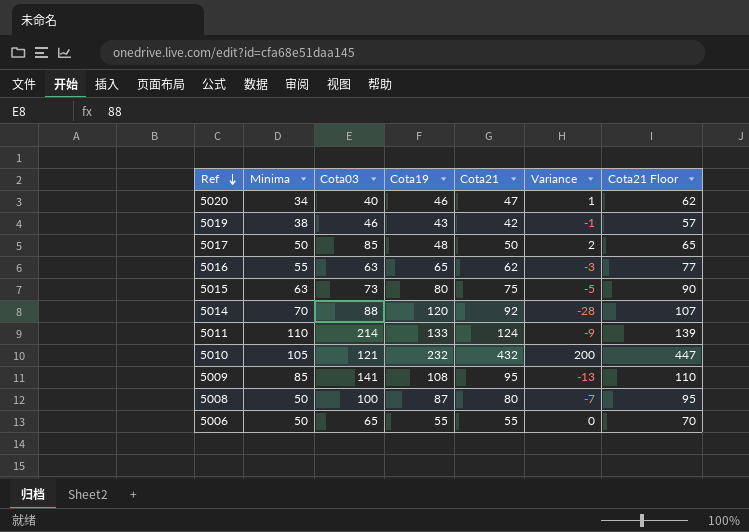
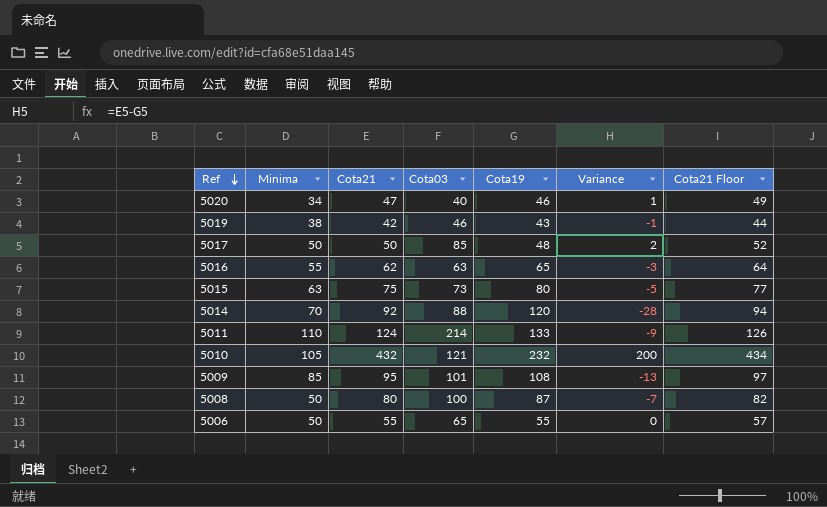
column Cota21 | position: 5 -> 3
column Cota21 Floor | formula: [Cota21] + 15 -> [Cota21] + 2
5009 | Cota03: 141 -> 101

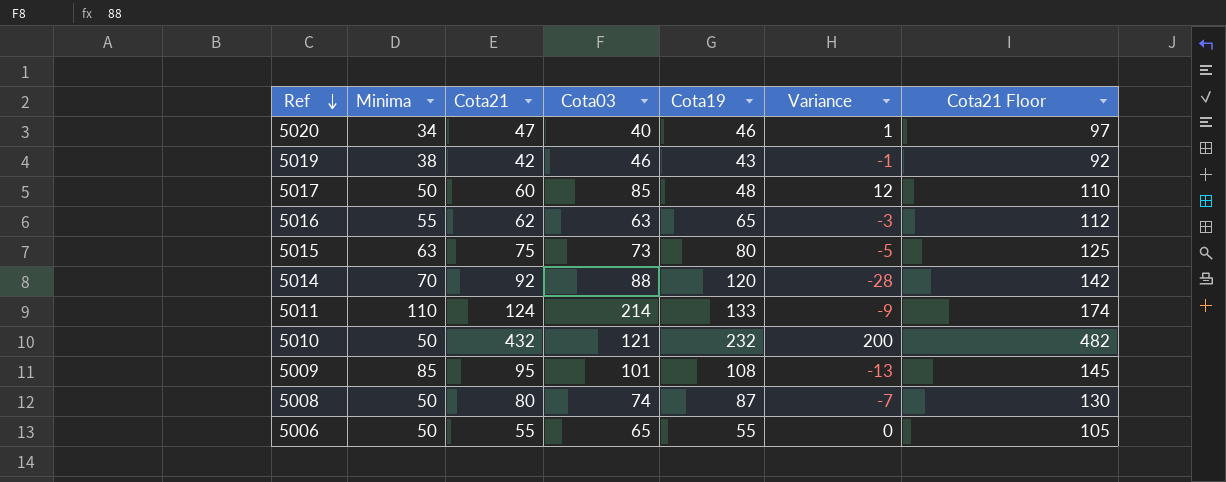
column Cota21 Floor | formula: [Cota21] + 2 -> [Cota21] + 50
5017 | Cota21: 50 -> 60
5017 | Variance: 2 -> 12
5010 | Minima: 105 -> 50
5008 | Cota03: 100 -> 74

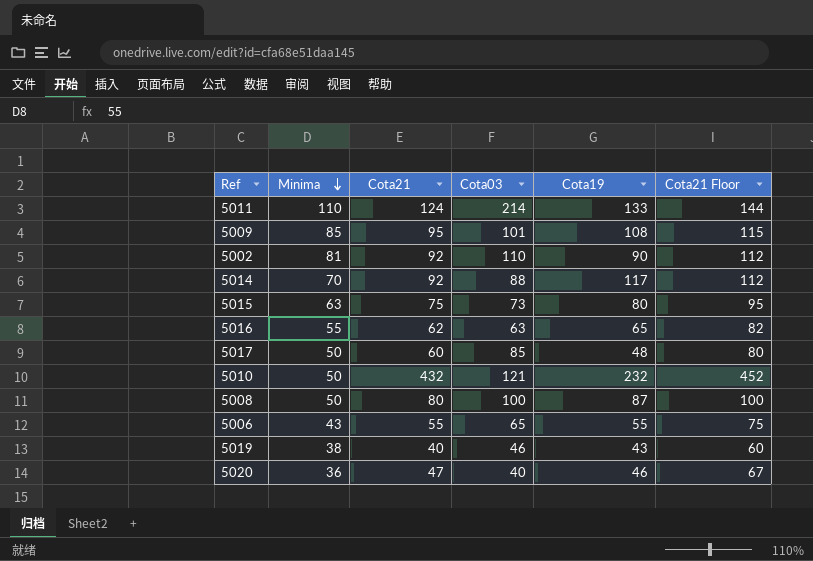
row order: Ref descending -> Minima descending
column Variance | formula: [Cota21] - [Cota19] -> none
column Cota21 Floor | formula: [Cota21] + 50 -> [Cota21] + 20
row 5002: none -> 81 | 92 | 110 | 90 | 112
5014 | Cota19: 120 -> 117
5008 | Cota03: 74 -> 100
5006 | Minima: 50 -> 43
5019 | Cota21: 42 -> 40
5020 | Minima: 34 -> 36

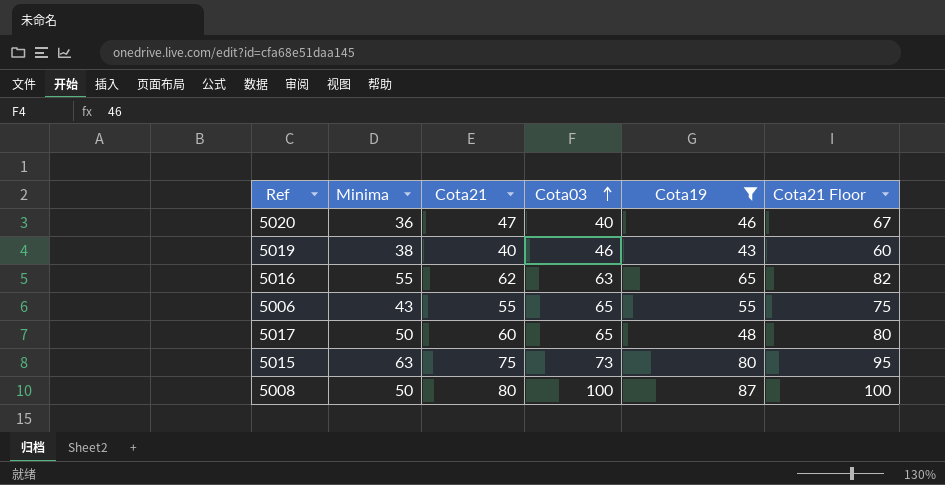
filter: none -> Cota19 <= 87
row order: Minima descending -> Cota03 ascending
5017 | Cota03: 85 -> 65

